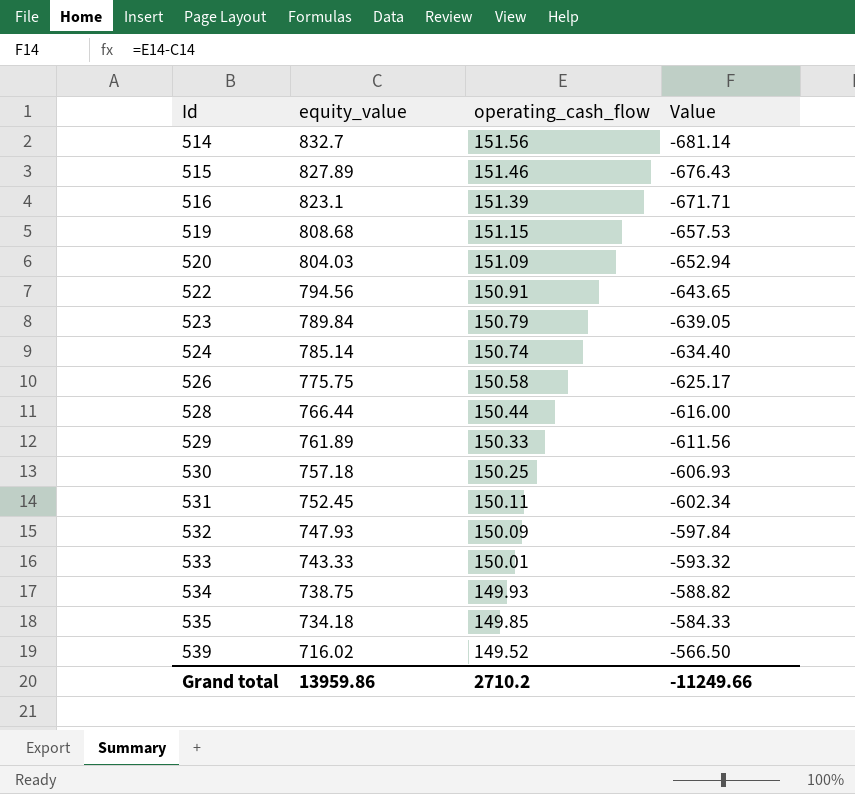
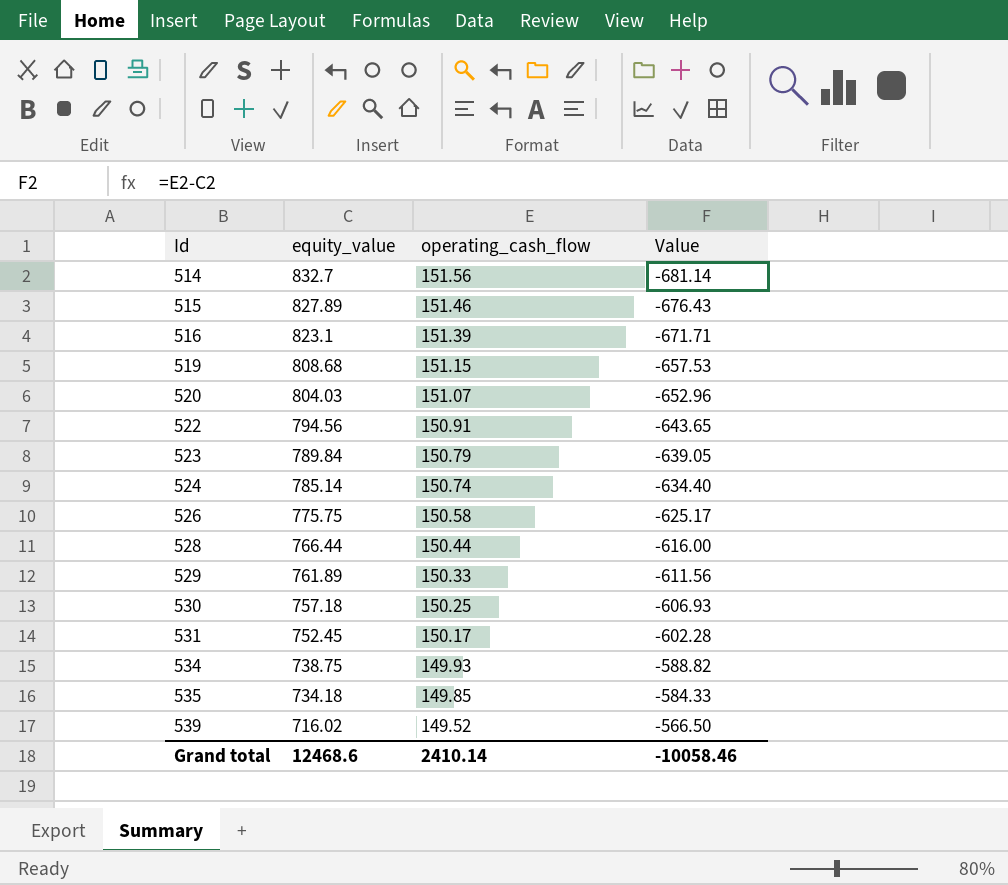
row 532: 747.93 | 150.09 | -597.84 -> none
row 533: 743.33 | 150.01 | -593.32 -> none
520 | operating_cash_flow: 151.09 -> 151.07
520 | Value: -652.94 -> -652.96
531 | operating_cash_flow: 150.11 -> 150.17
531 | Value: -602.34 -> -602.28
Grand total | equity_value: 13959.86 -> 12468.6
Grand total | operating_cash_flow: 2710.2 -> 2410.14
Grand total | Value: -11249.66 -> -10058.46

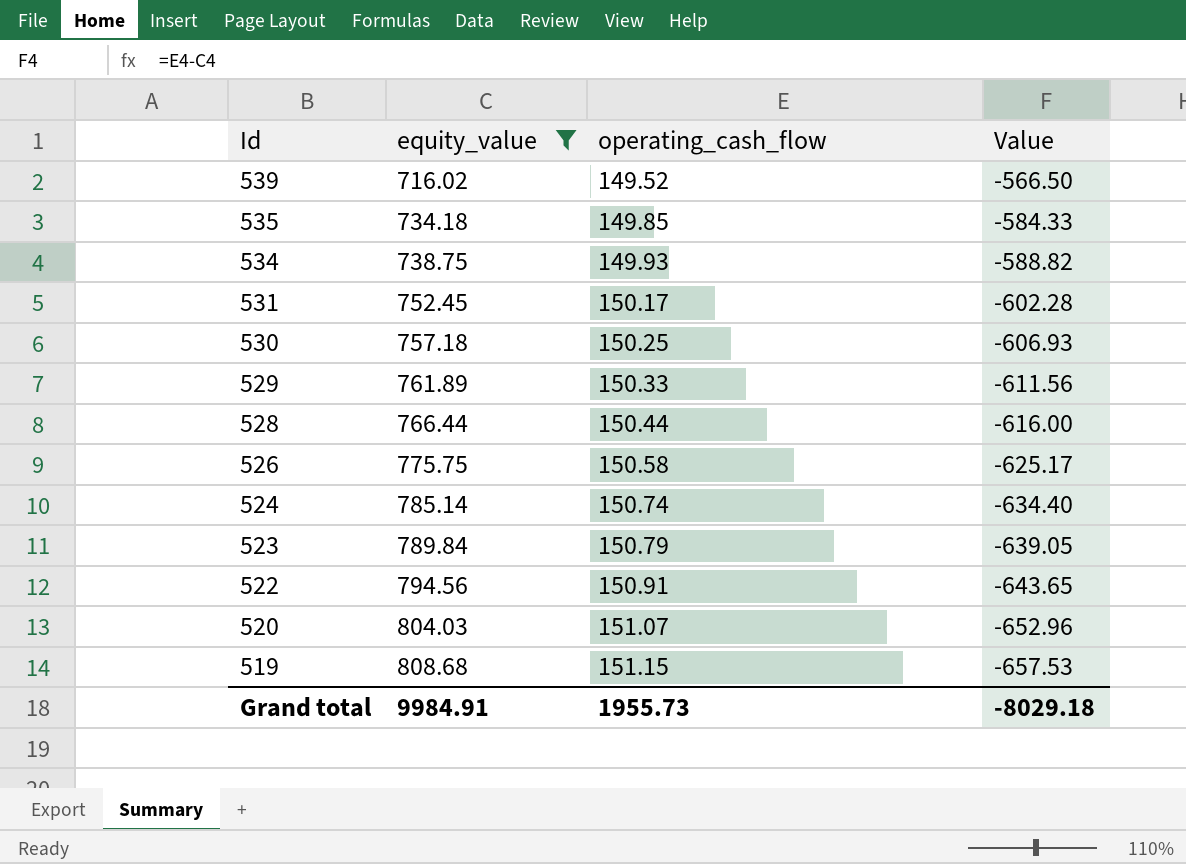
filter: none -> equity_value <= 808.68
row order: Id ascending -> Id descending
Grand total | equity_value: 12468.6 -> 9984.91
Grand total | operating_cash_flow: 2410.14 -> 1955.73
Grand total | Value: -10058.46 -> -8029.18

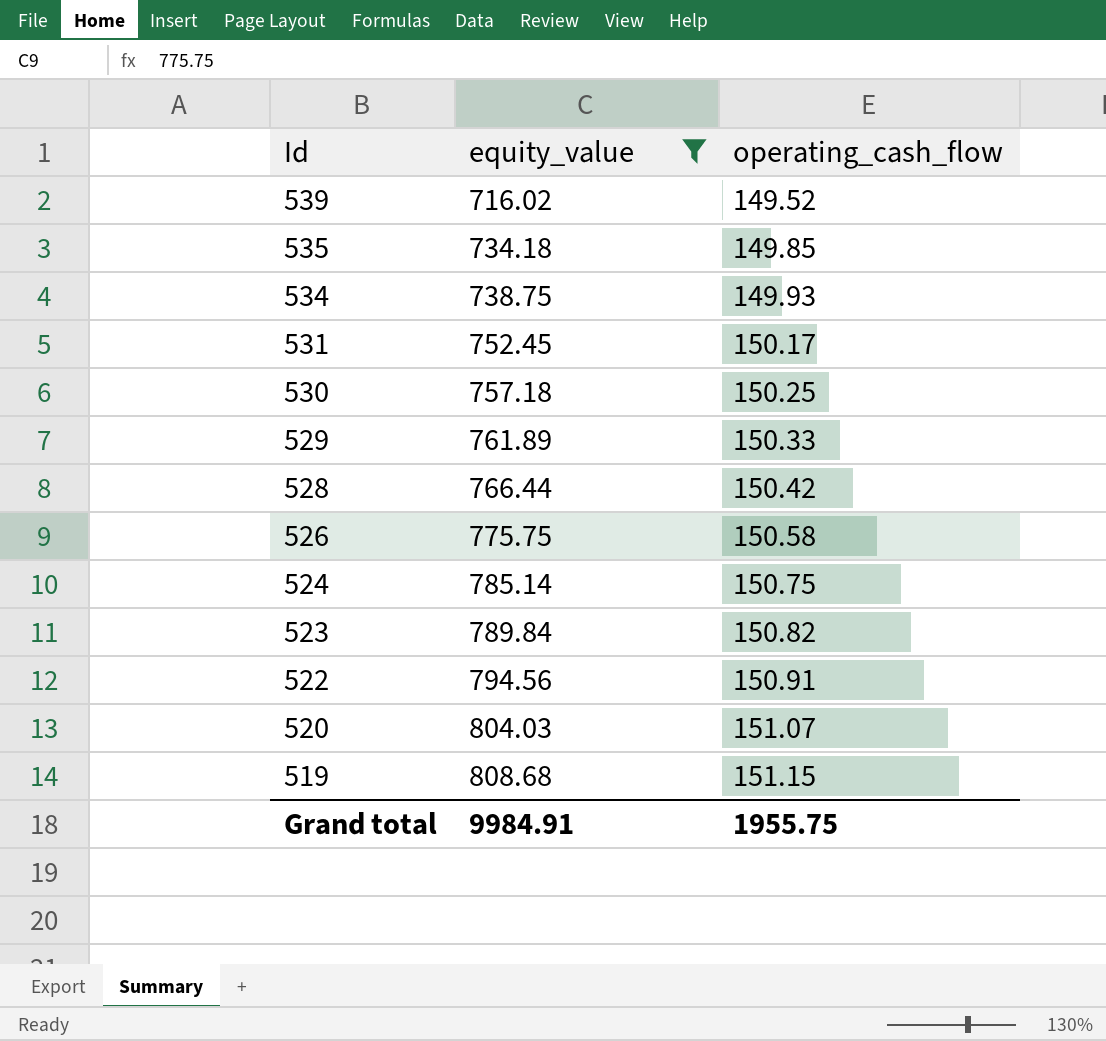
column Value | formula: [operating_cash_flow] - [equity_value] -> none
528 | operating_cash_flow: 150.44 -> 150.42
524 | operating_cash_flow: 150.74 -> 150.75
523 | operating_cash_flow: 150.79 -> 150.82
Grand total | operating_cash_flow: 1955.73 -> 1955.75

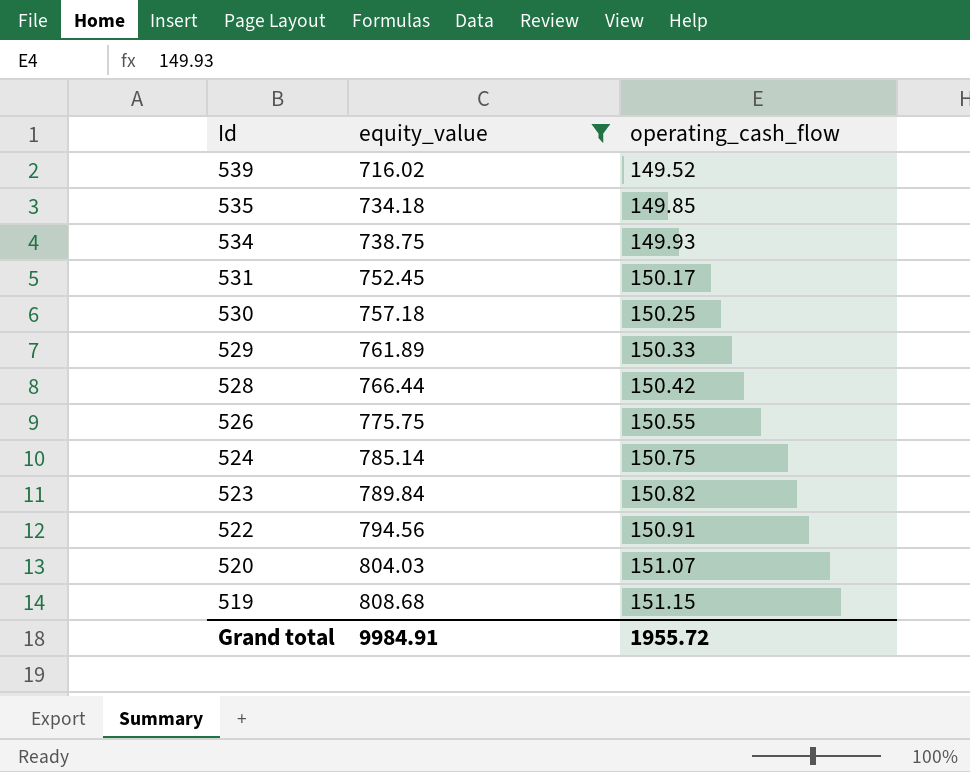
526 | operating_cash_flow: 150.58 -> 150.55
Grand total | operating_cash_flow: 1955.75 -> 1955.72

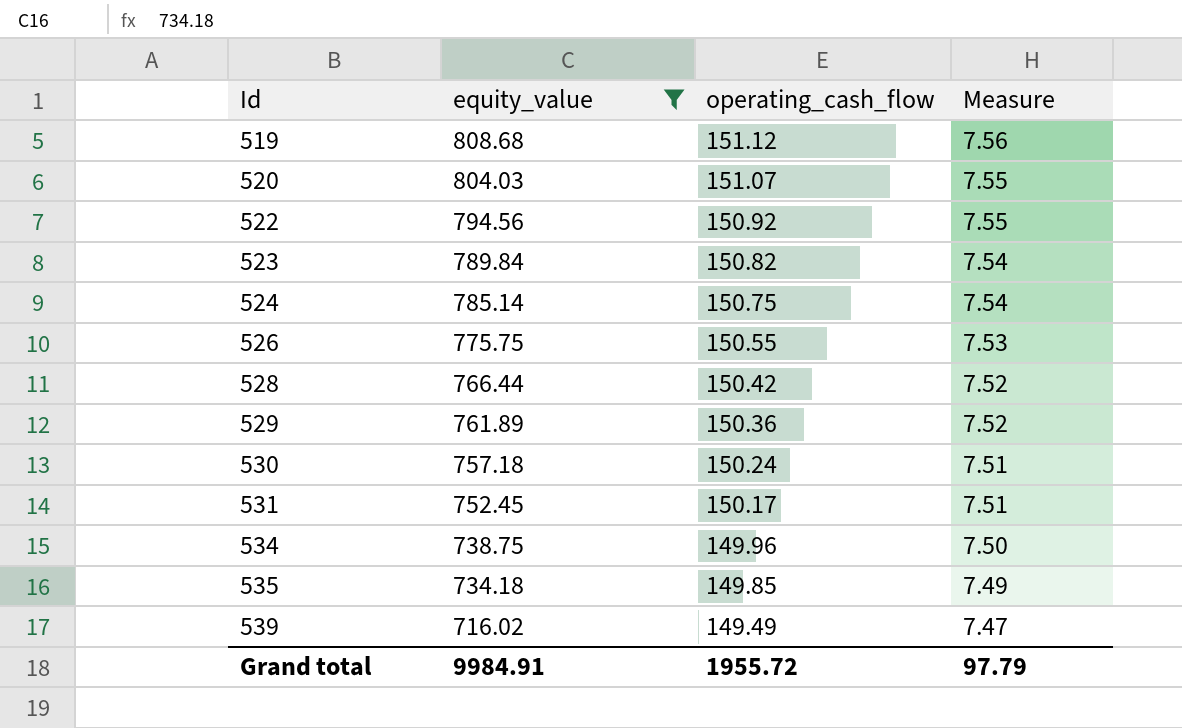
row order: Id descending -> Id ascending
column Measure | formula: none -> [operating_cash_flow] * 0.05
519 | operating_cash_flow: 151.15 -> 151.12
522 | operating_cash_flow: 150.91 -> 150.92
529 | operating_cash_flow: 150.33 -> 150.36
530 | operating_cash_flow: 150.25 -> 150.24
534 | operating_cash_flow: 149.93 -> 149.96
539 | operating_cash_flow: 149.52 -> 149.49

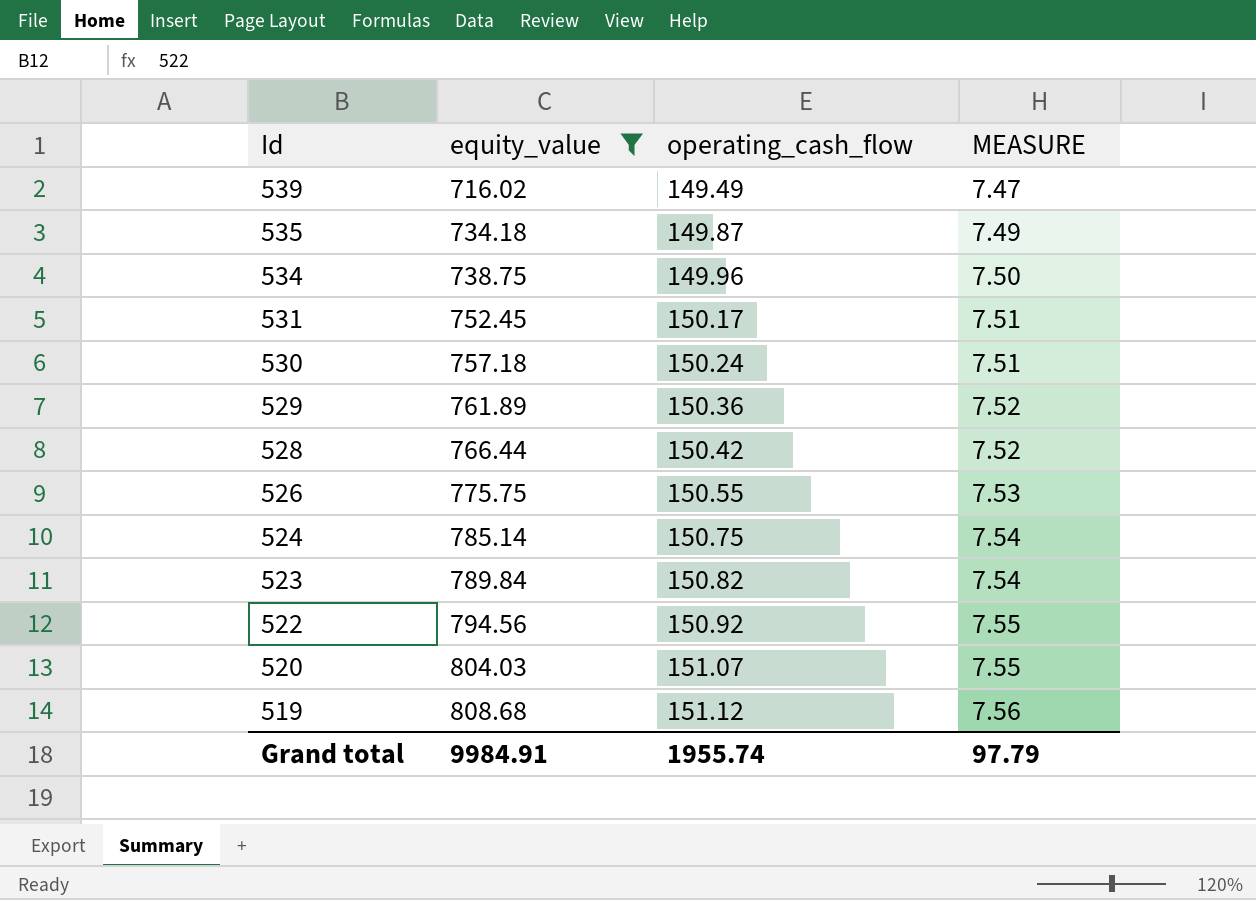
row order: Id ascending -> Id descending
column name: Measure -> MEASURE
535 | operating_cash_flow: 149.85 -> 149.87
Grand total | operating_cash_flow: 1955.72 -> 1955.74

